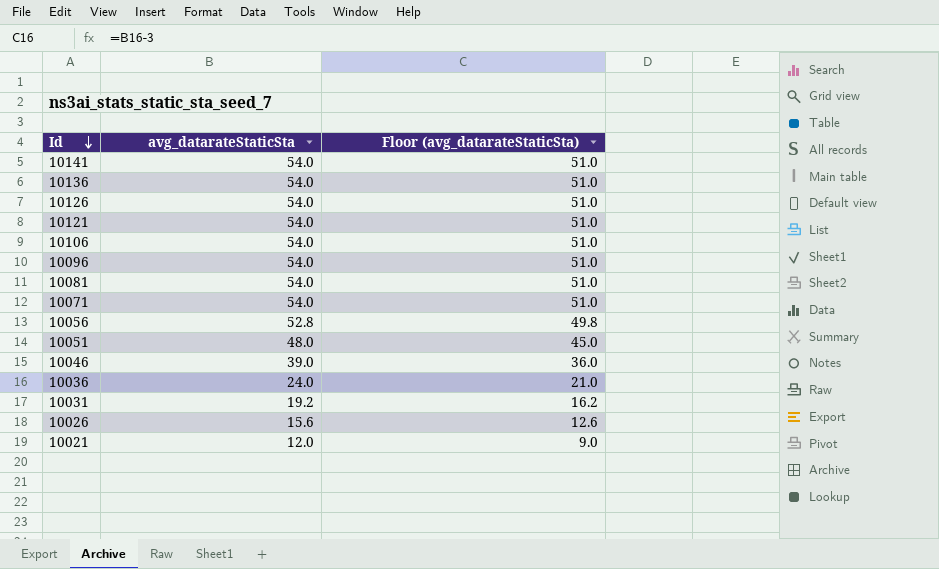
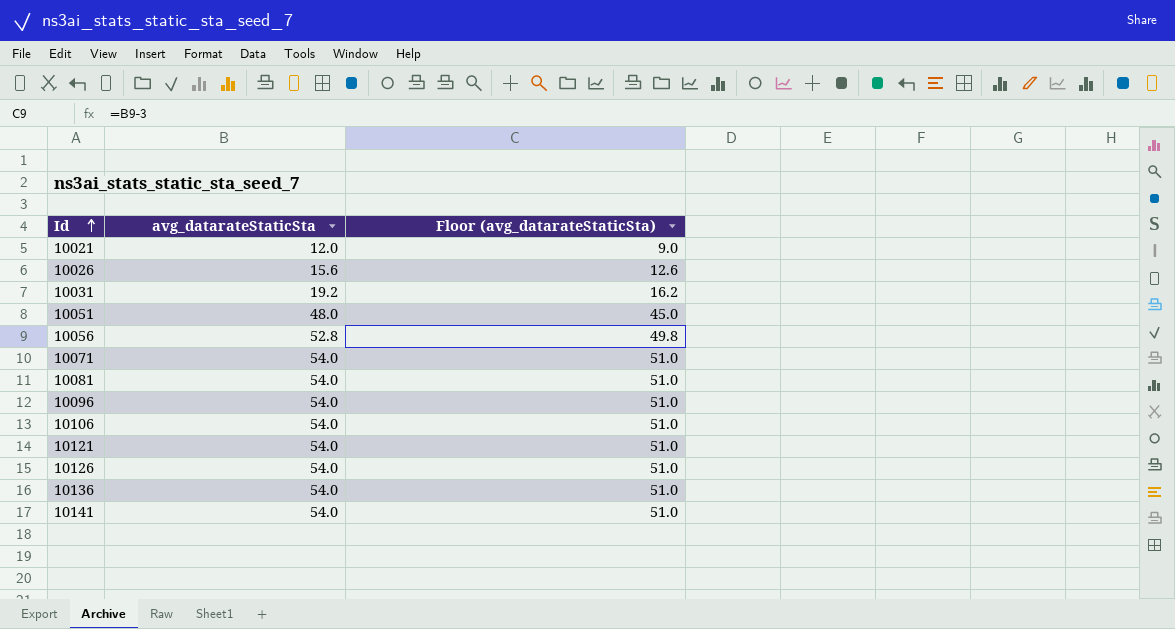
row order: Id descending -> Id ascending
row 10046: 39.0 | 36.0 -> none
row 10036: 24.0 | 21.0 -> none

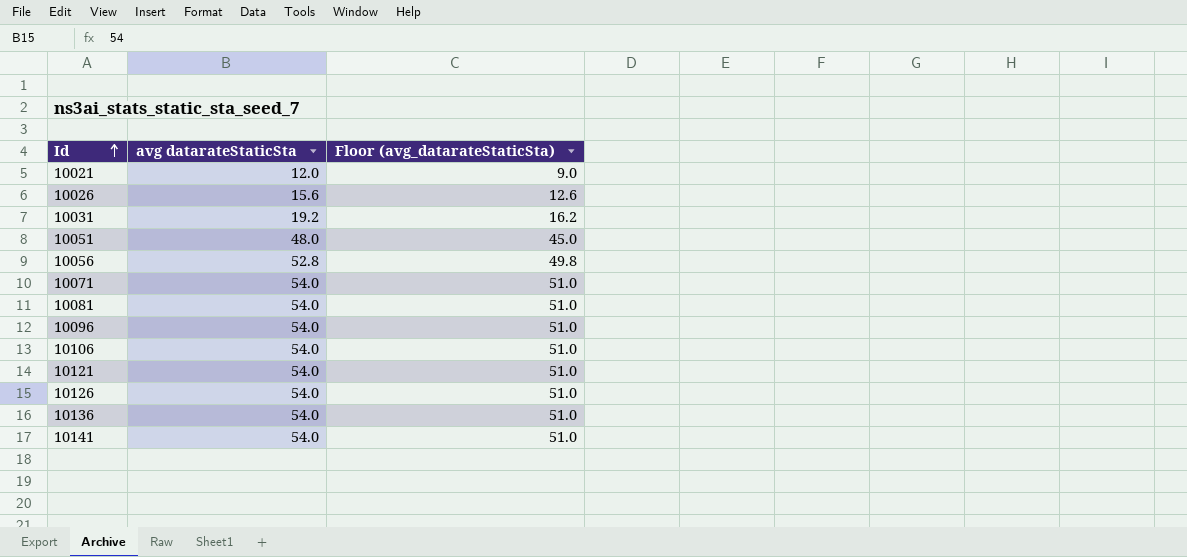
column name: avg_datarateStaticSta -> avg datarateStaticSta

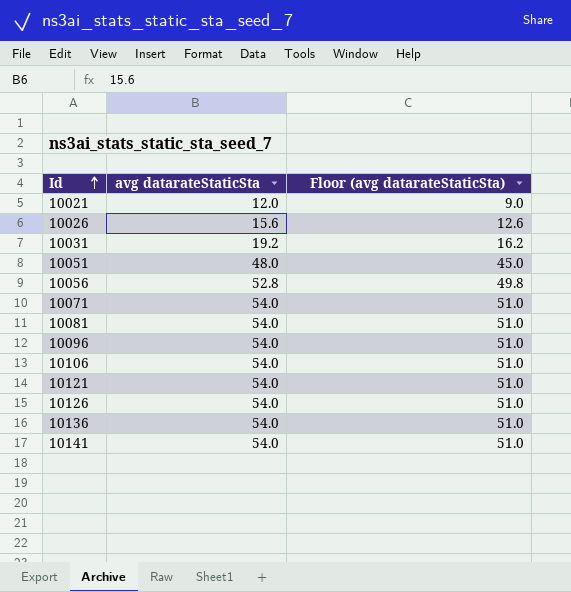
column name: Floor (avg_datarateStaticSta) -> Floor (avg datarateStaticSta)

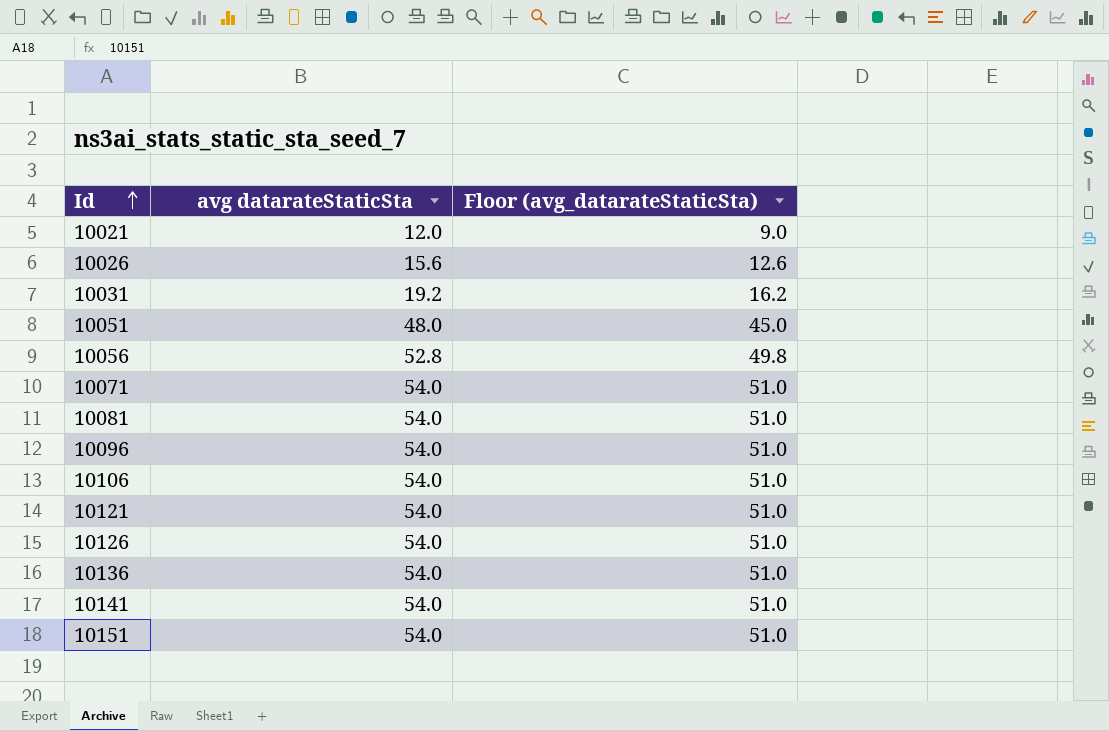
column name: Floor (avg datarateStaticSta) -> Floor (avg_datarateStaticSta)
row 10151: none -> 54.0 | 51.0

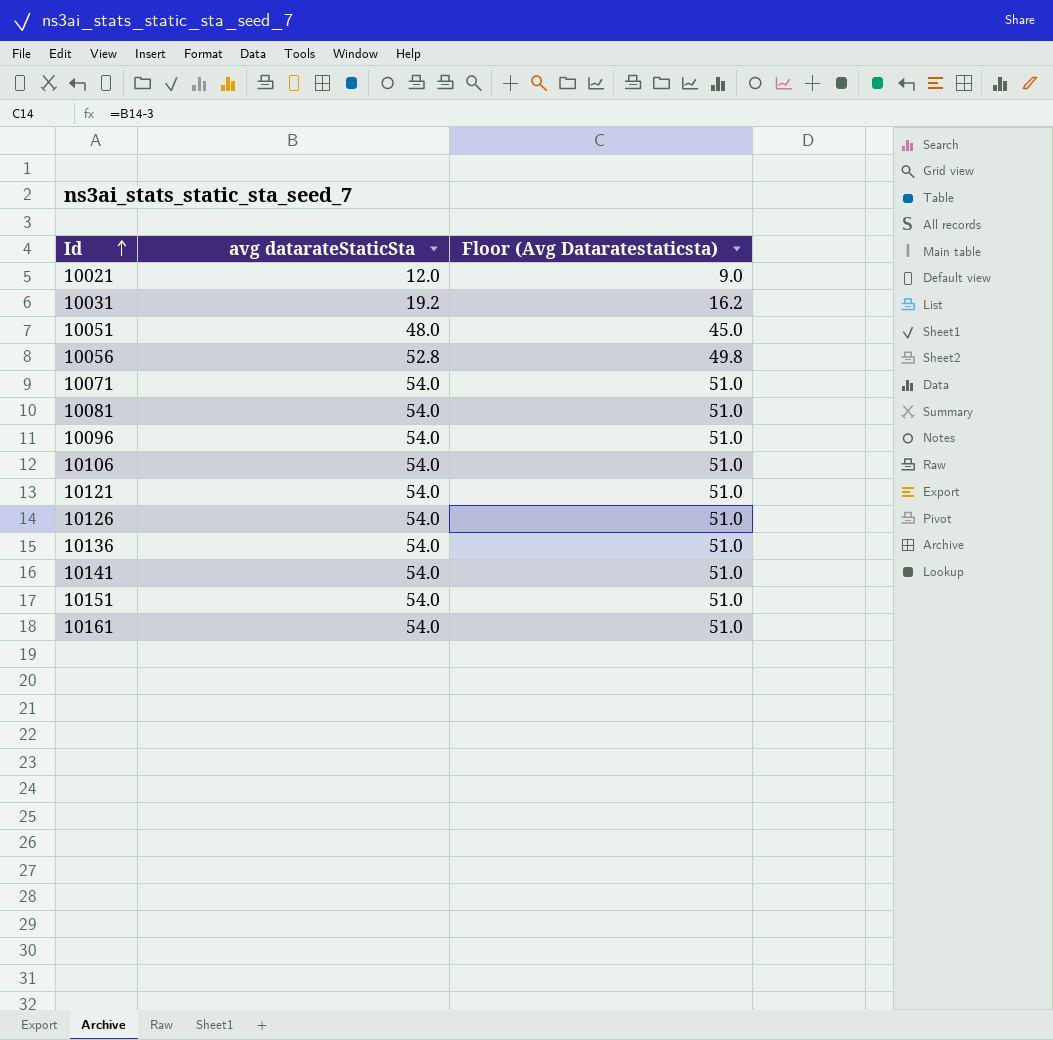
column name: Floor (avg_datarateStaticSta) -> Floor (Avg Dataratestaticsta)
row 10026: 15.6 | 12.6 -> none
row 10161: none -> 54.0 | 51.0

